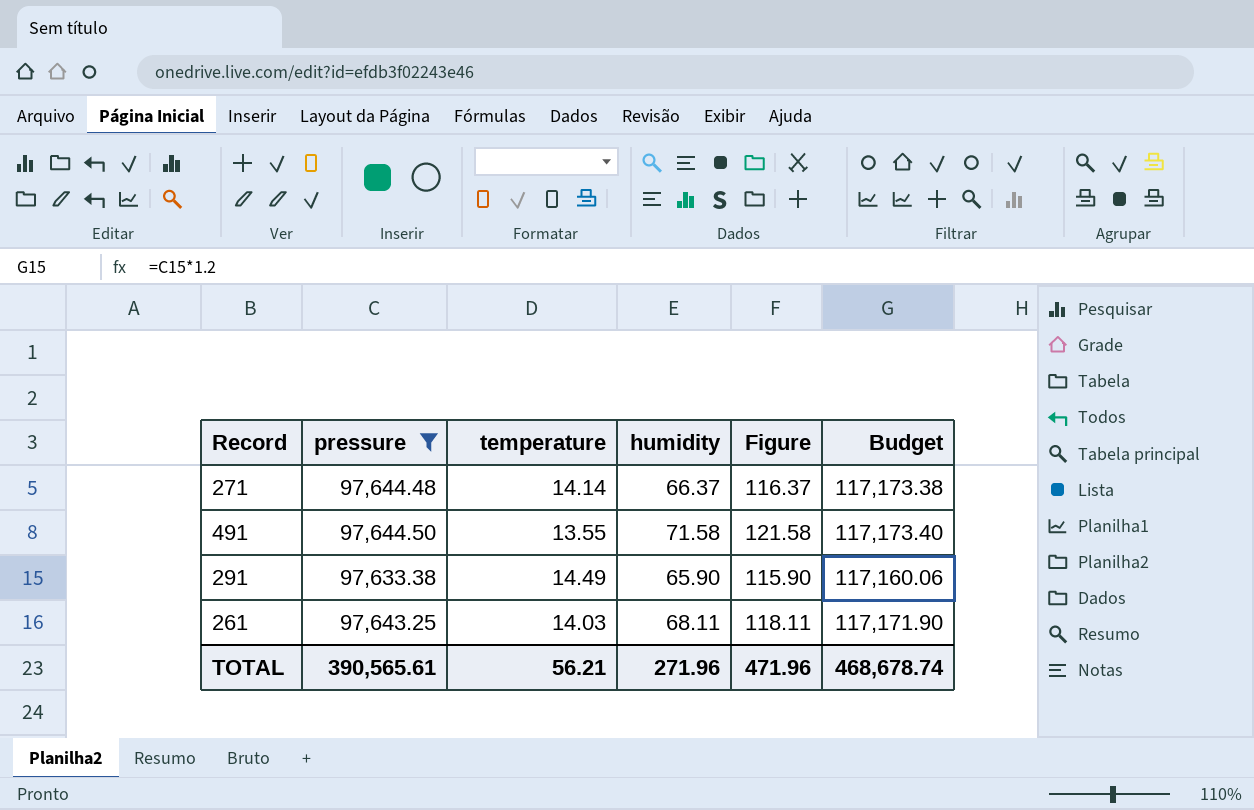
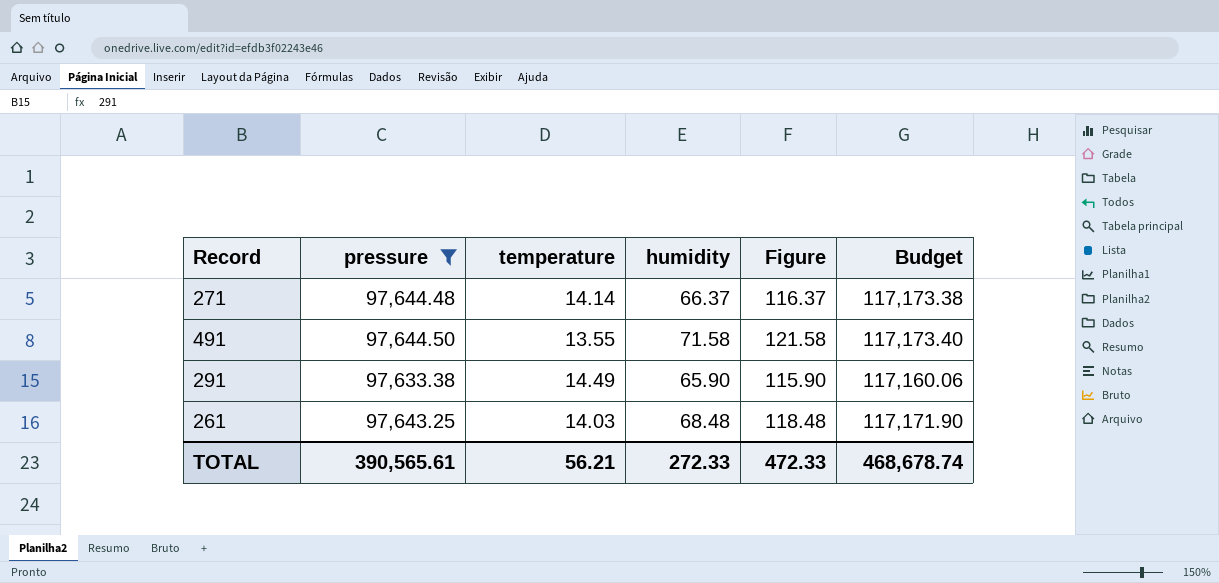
261 | humidity: 68.11 -> 68.48
261 | Figure: 118.11 -> 118.48
TOTAL | humidity: 271.96 -> 272.33
TOTAL | Figure: 471.96 -> 472.33

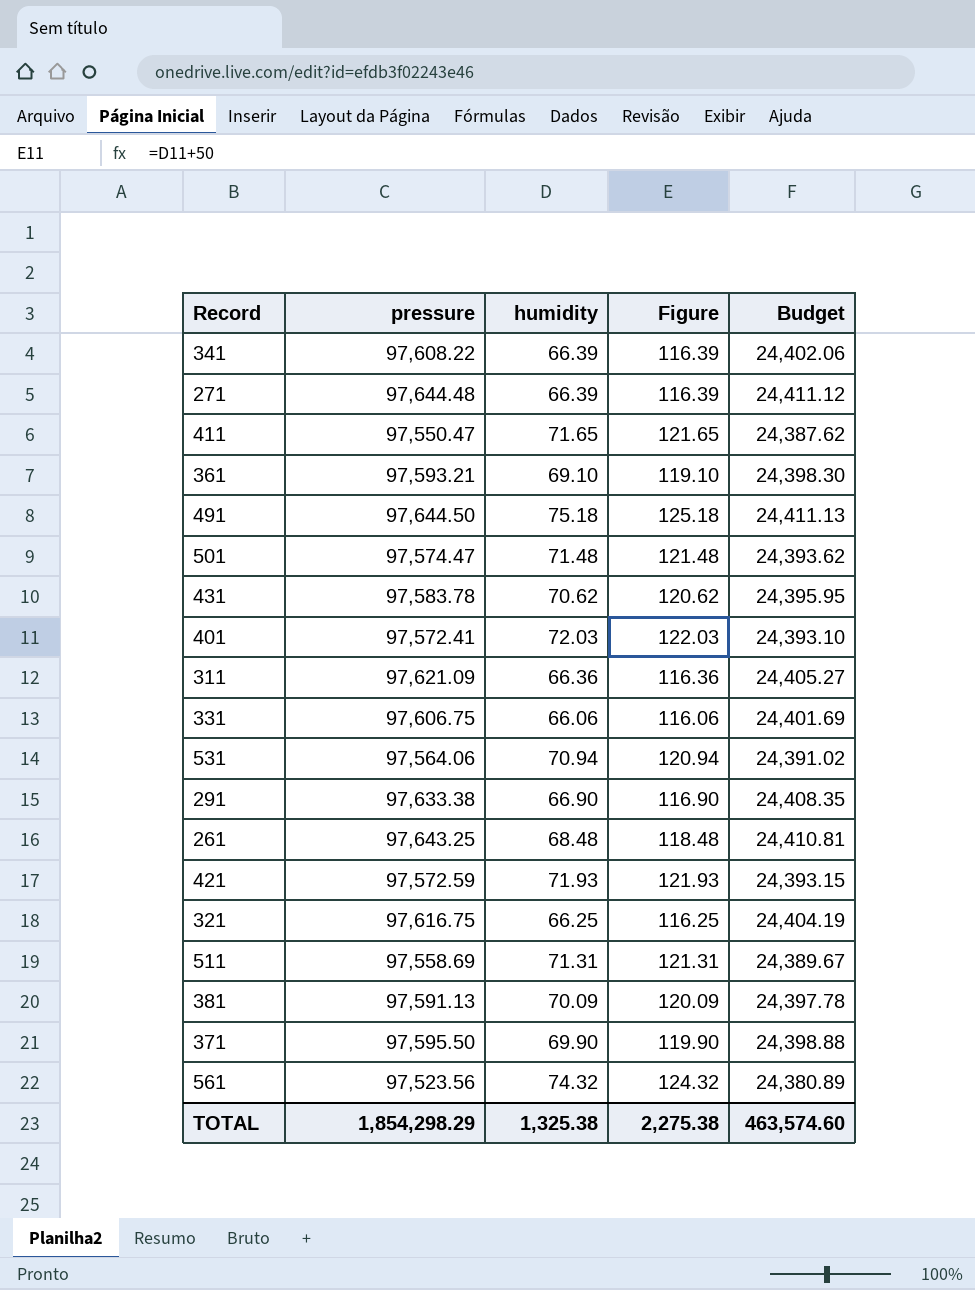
filter: pressure >= 97,633.38 -> none
column temperature | position: 3 -> none
column Budget | formula: [pressure] * 1.2 -> [pressure] * 0.25
271 | humidity: 66.37 -> 66.39
271 | Figure: 116.37 -> 116.39
491 | humidity: 71.58 -> 75.18
491 | Figure: 121.58 -> 125.18
291 | humidity: 65.90 -> 66.90
291 | Figure: 115.90 -> 116.90
TOTAL | pressure: 390,565.61 -> 1,854,298.29
TOTAL | humidity: 272.33 -> 1,325.38
TOTAL | Figure: 472.33 -> 2,275.38
TOTAL | Budget: 468,678.74 -> 463,574.60

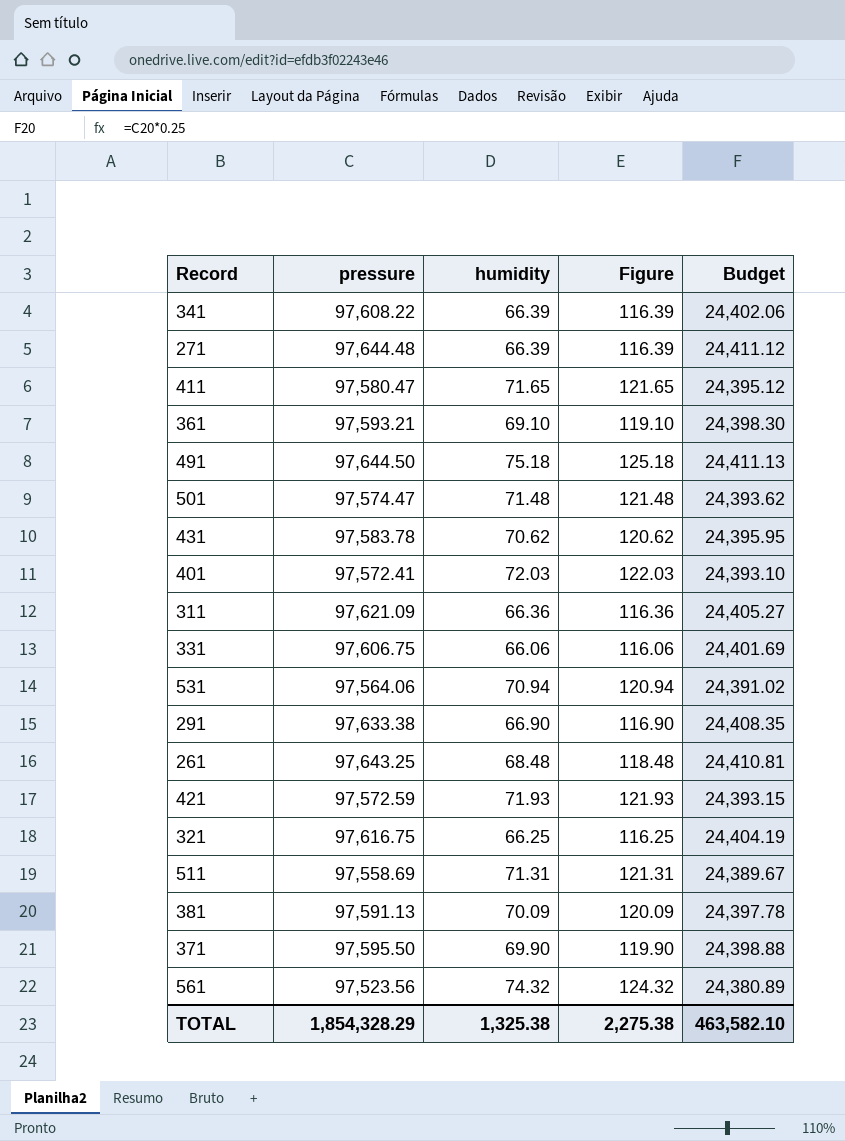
411 | pressure: 97,550.47 -> 97,580.47
411 | Budget: 24,387.62 -> 24,395.12
TOTAL | pressure: 1,854,298.29 -> 1,854,328.29
TOTAL | Budget: 463,574.60 -> 463,582.10

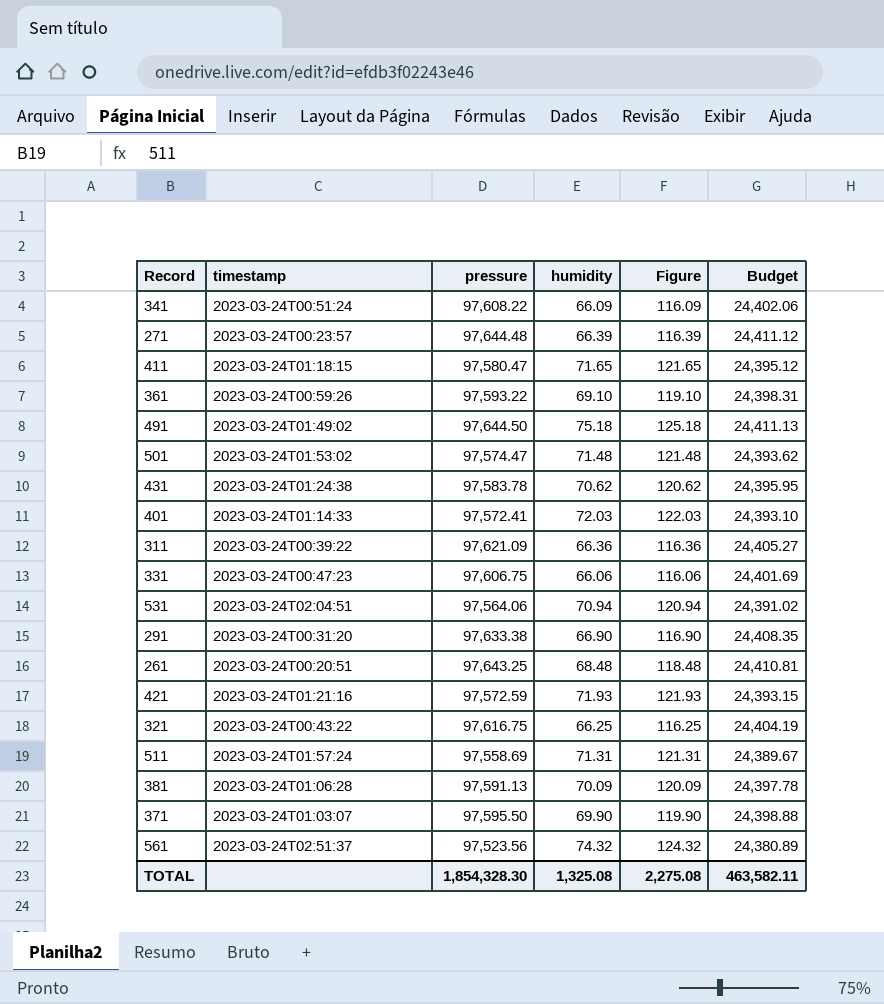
column timestamp | position: none -> 2
341 | humidity: 66.39 -> 66.09
341 | Figure: 116.39 -> 116.09
361 | pressure: 97,593.21 -> 97,593.22
361 | Budget: 24,398.30 -> 24,398.31
TOTAL | pressure: 1,854,328.29 -> 1,854,328.30
TOTAL | humidity: 1,325.38 -> 1,325.08
TOTAL | Figure: 2,275.38 -> 2,275.08
TOTAL | Budget: 463,582.10 -> 463,582.11

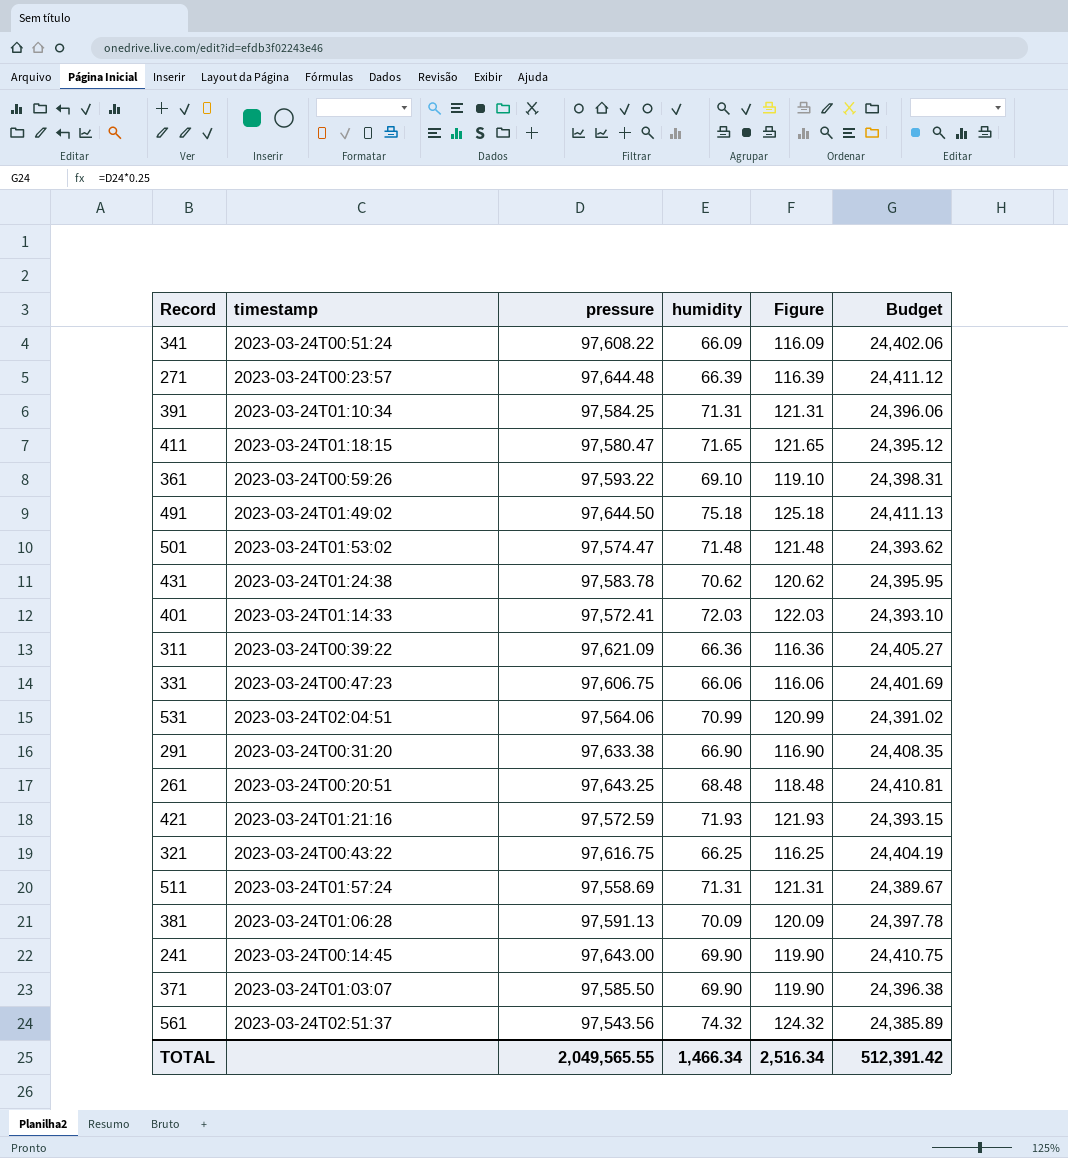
row 391: none -> 2023-03-24T01:10:34 | 97,584.25 | 71.31 | 121.31 | 24,396.06
531 | humidity: 70.94 -> 70.99
531 | Figure: 120.94 -> 120.99
row 241: none -> 2023-03-24T00:14:45 | 97,643.00 | 69.90 | 119.90 | 24,410.75
371 | pressure: 97,595.50 -> 97,585.50
371 | Budget: 24,398.88 -> 24,396.38
561 | pressure: 97,523.56 -> 97,543.56
561 | Budget: 24,380.89 -> 24,385.89
TOTAL | pressure: 1,854,328.30 -> 2,049,565.55
TOTAL | humidity: 1,325.08 -> 1,466.34
TOTAL | Figure: 2,275.08 -> 2,516.34
TOTAL | Budget: 463,582.11 -> 512,391.42

